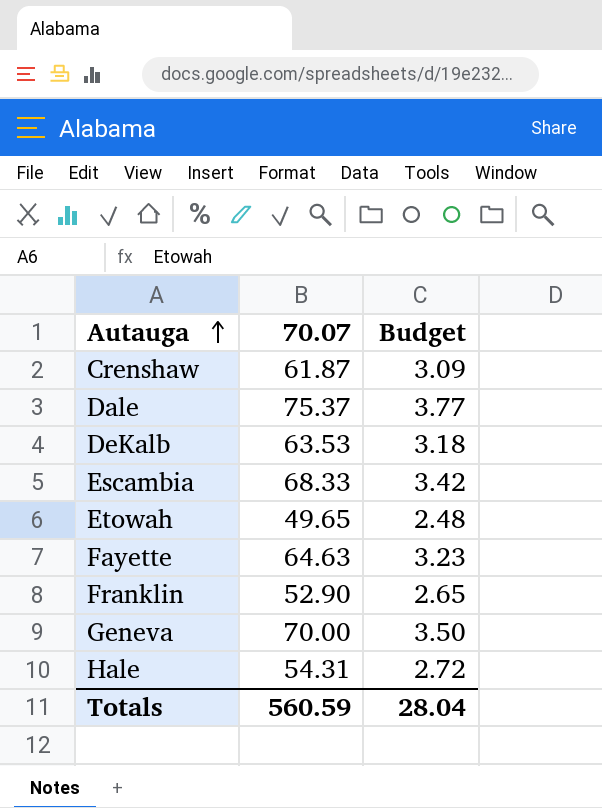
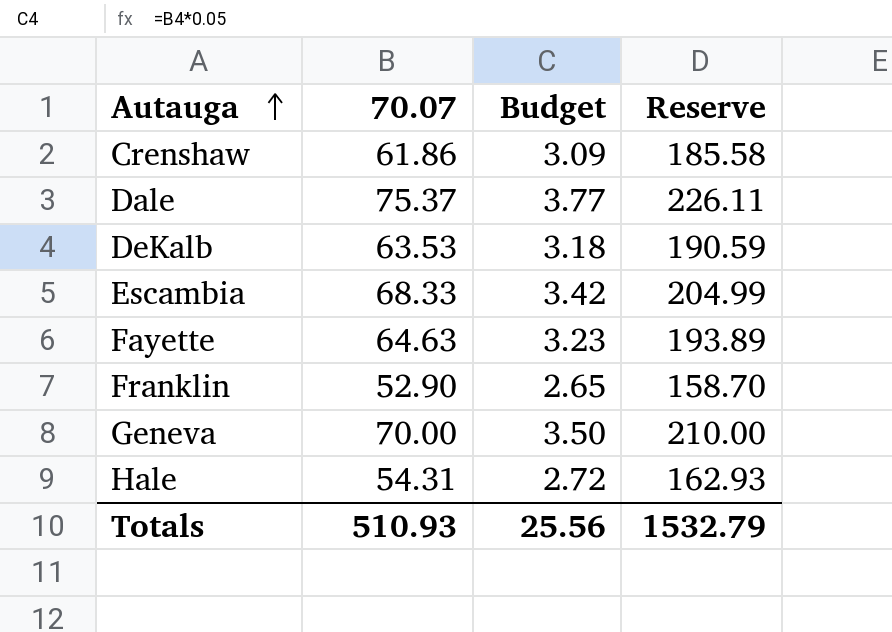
column Reserve | formula: none -> [70.07] * 3
row Etowah: 49.65 | 2.48 -> none
Crenshaw | 70.07: 61.87 -> 61.86
Totals | 70.07: 560.59 -> 510.93
Totals | Budget: 28.04 -> 25.56

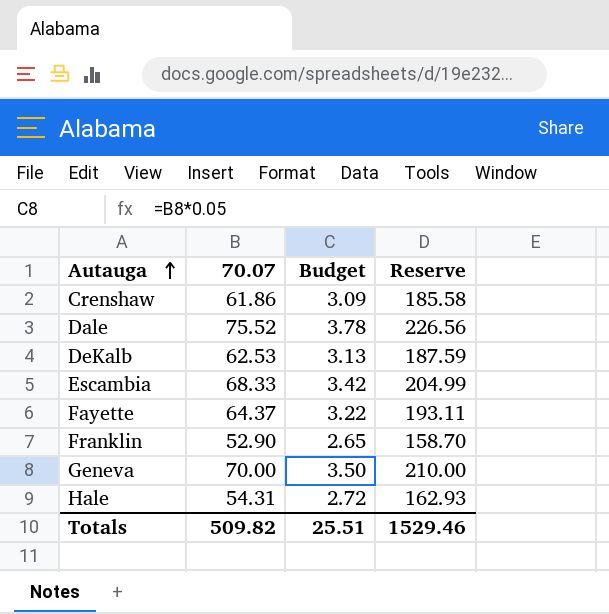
Dale | 70.07: 75.37 -> 75.52
Dale | Budget: 3.77 -> 3.78
Dale | Reserve: 226.11 -> 226.56
DeKalb | 70.07: 63.53 -> 62.53
DeKalb | Budget: 3.18 -> 3.13
DeKalb | Reserve: 190.59 -> 187.59
Fayette | 70.07: 64.63 -> 64.37
Fayette | Budget: 3.23 -> 3.22
Fayette | Reserve: 193.89 -> 193.11
Totals | 70.07: 510.93 -> 509.82
Totals | Budget: 25.56 -> 25.51
Totals | Reserve: 1532.79 -> 1529.46

